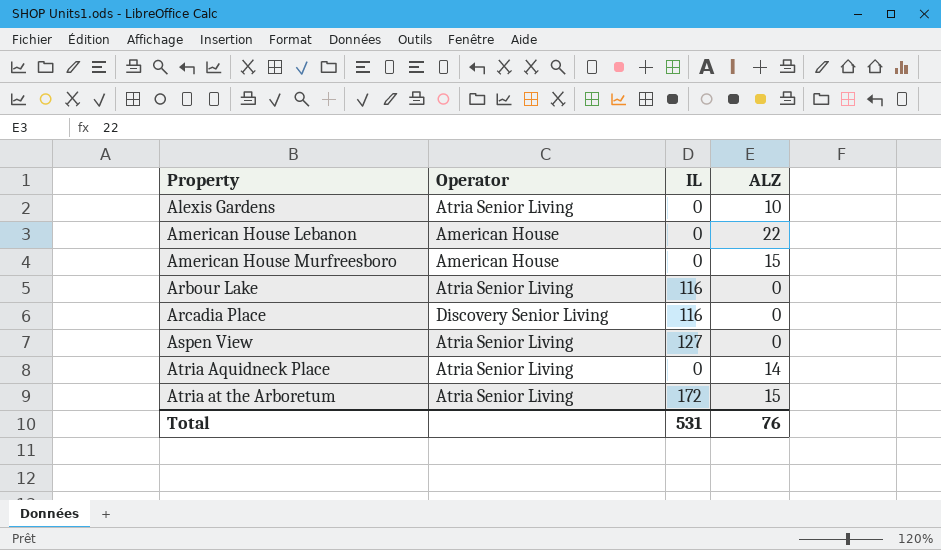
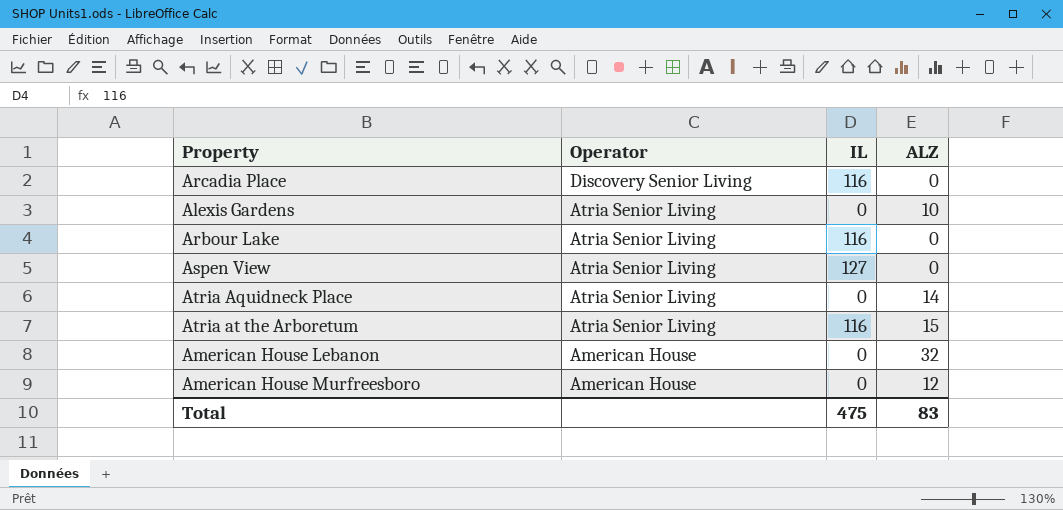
row order: Property ascending -> Operator descending
Atria at the Arboretum | IL: 172 -> 116
American House Lebanon | ALZ: 22 -> 32
American House Murfreesboro | ALZ: 15 -> 12
Total | IL: 531 -> 475
Total | ALZ: 76 -> 83

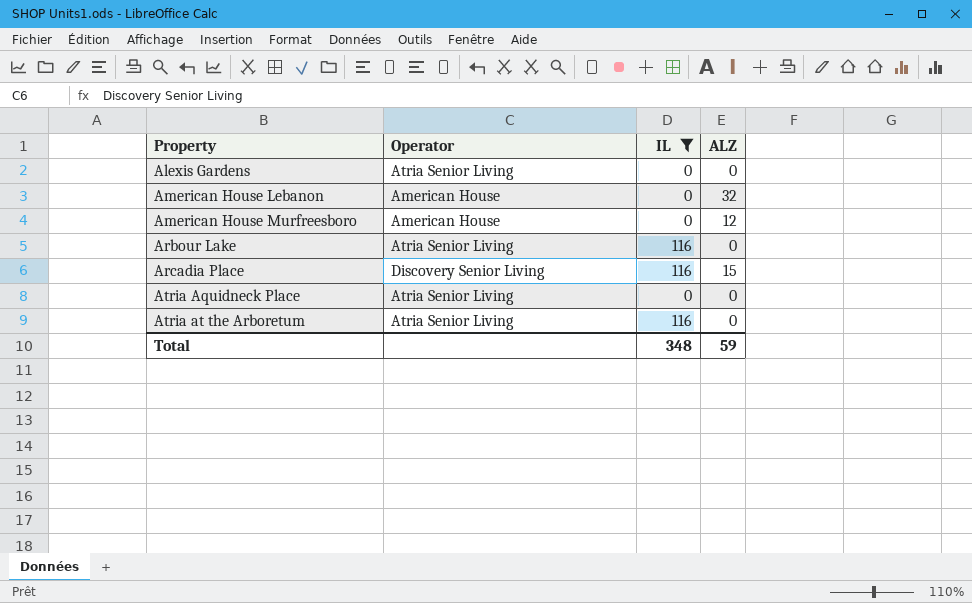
filter: none -> IL != 127
row order: Operator descending -> Property ascending
Alexis Gardens | ALZ: 10 -> 0
Arcadia Place | ALZ: 0 -> 15
Atria Aquidneck Place | ALZ: 14 -> 0
Atria at the Arboretum | ALZ: 15 -> 0
Total | IL: 475 -> 348
Total | ALZ: 83 -> 59

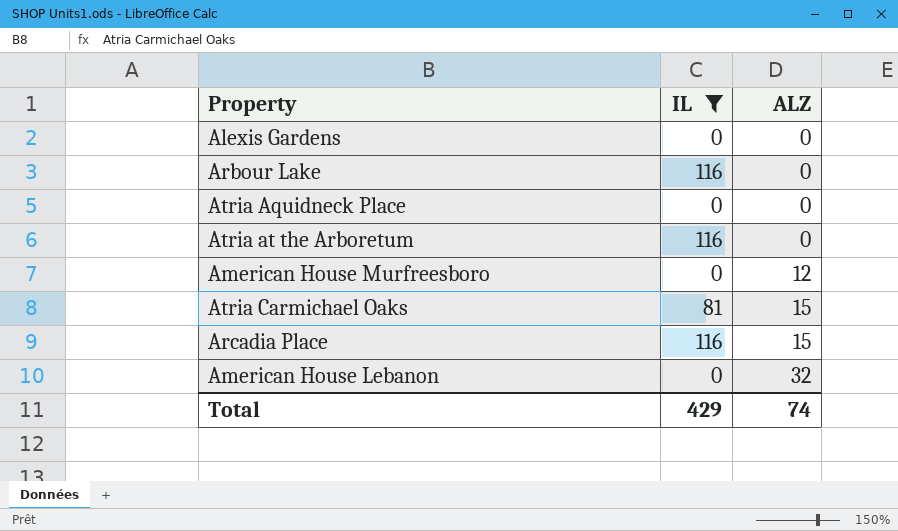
row order: Property ascending -> ALZ ascending
column Operator | position: 2 -> none
row Atria Carmichael Oaks: none -> 81 | 15
Total | IL: 348 -> 429
Total | ALZ: 59 -> 74

